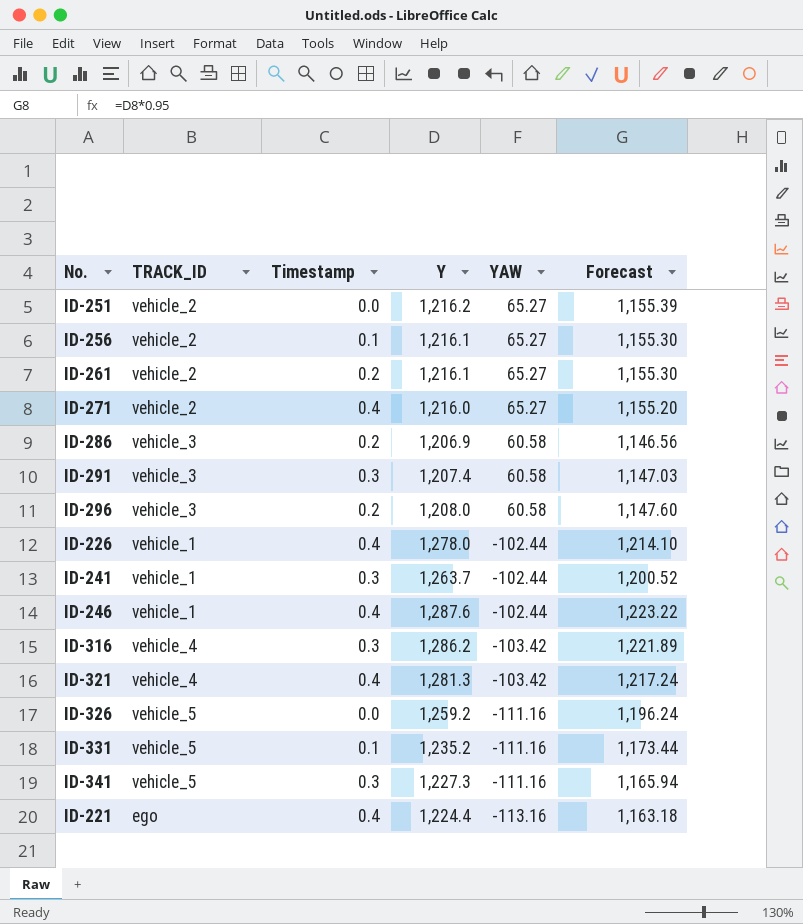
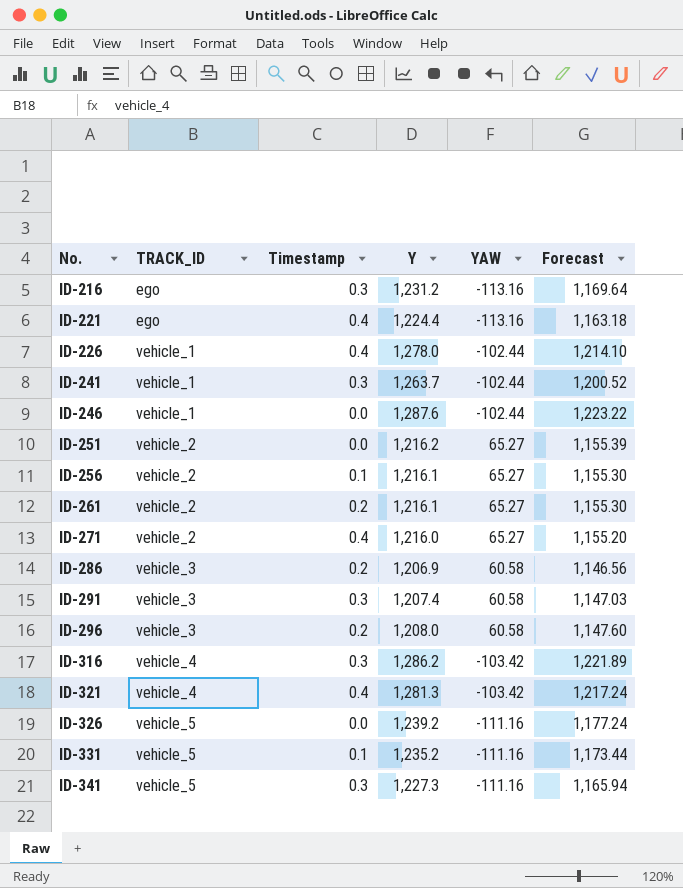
row order: YAW descending -> No. ascending
row ID-216: none -> ego | 0.3 | 1,231.2 | -113.16 | 1,169.64
ID-246 | Timestamp: 0.4 -> 0.0
ID-326 | Y: 1,259.2 -> 1,239.2
ID-326 | Forecast: 1,196.24 -> 1,177.24

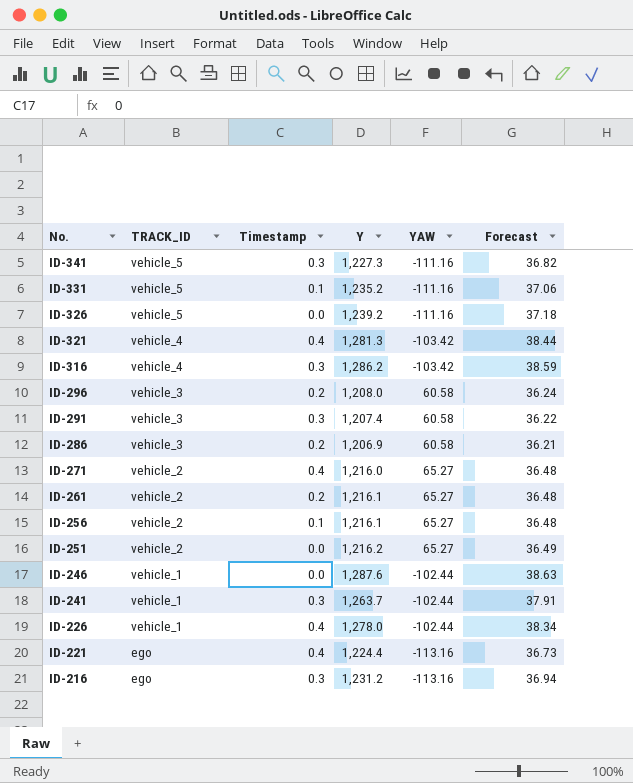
row order: No. ascending -> No. descending
column Forecast | formula: [Y] * 0.95 -> [Y] * 0.03

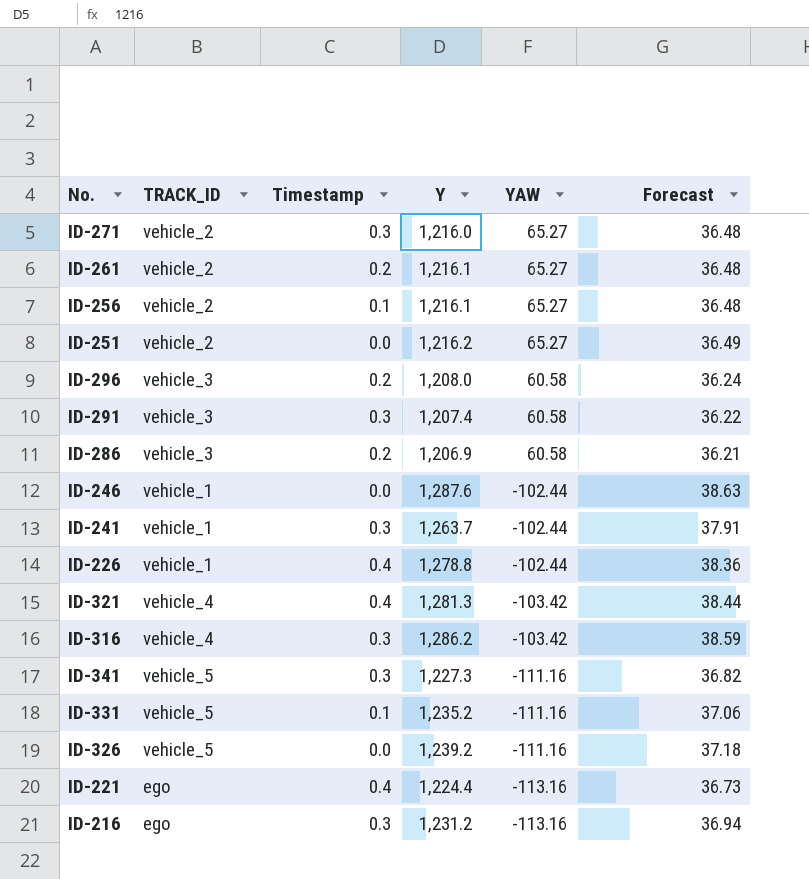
row order: No. descending -> YAW descending
ID-271 | Timestamp: 0.4 -> 0.3
ID-226 | Y: 1,278.0 -> 1,278.8
ID-226 | Forecast: 38.34 -> 38.36

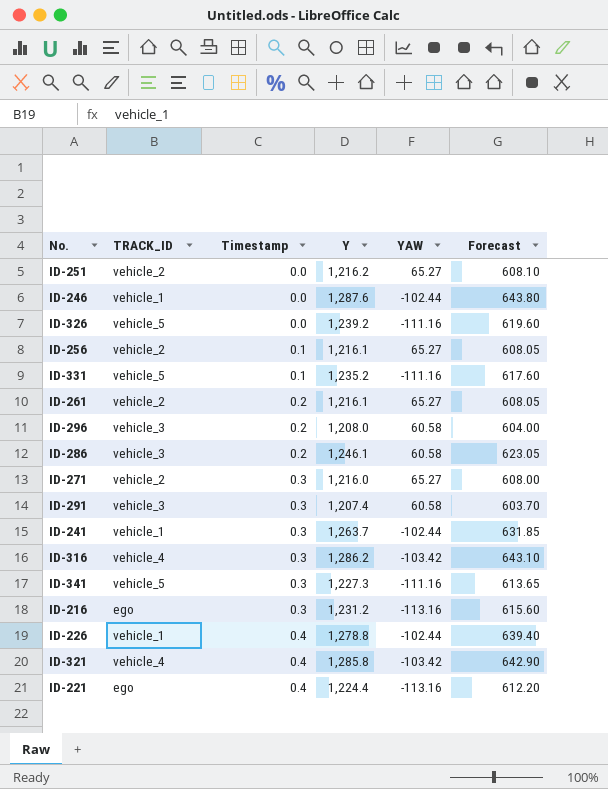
row order: YAW descending -> Timestamp ascending
column Forecast | formula: [Y] * 0.03 -> [Y] * 0.5
ID-286 | Y: 1,206.9 -> 1,246.1
ID-321 | Y: 1,281.3 -> 1,285.8

